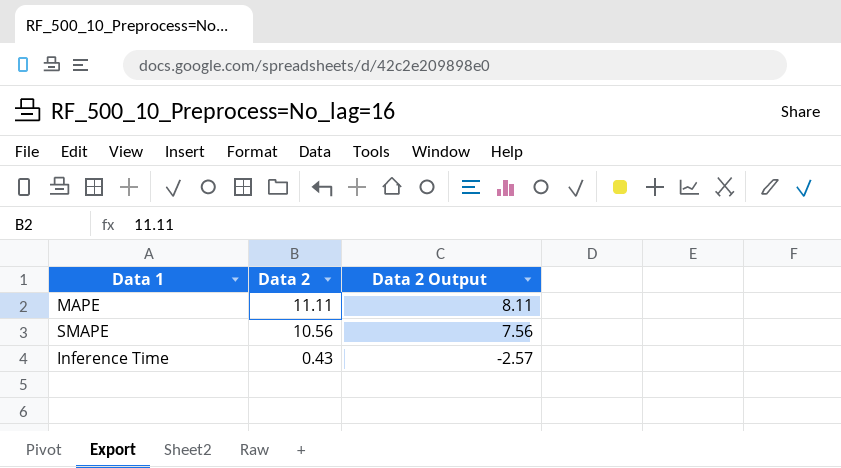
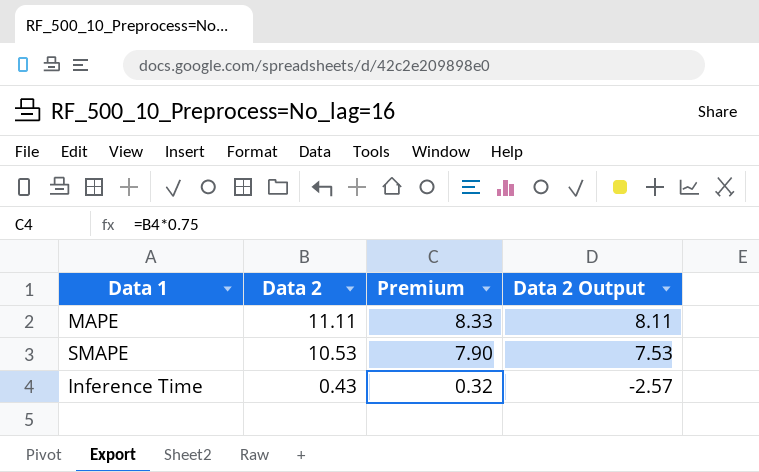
column Premium | formula: none -> [Data 2] * 0.75
SMAPE | Data 2: 10.56 -> 10.53
SMAPE | Data 2 Output: 7.56 -> 7.53

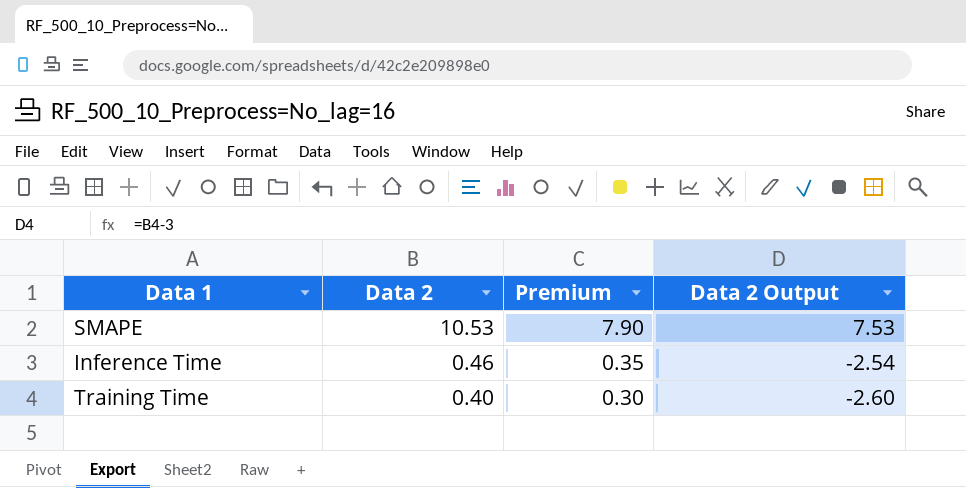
row MAPE: 11.11 | 8.33 | 8.11 -> none
Inference Time | Data 2: 0.43 -> 0.46
Inference Time | Premium: 0.32 -> 0.35
Inference Time | Data 2 Output: -2.57 -> -2.54
row Training Time: none -> 0.40 | 0.30 | -2.60

